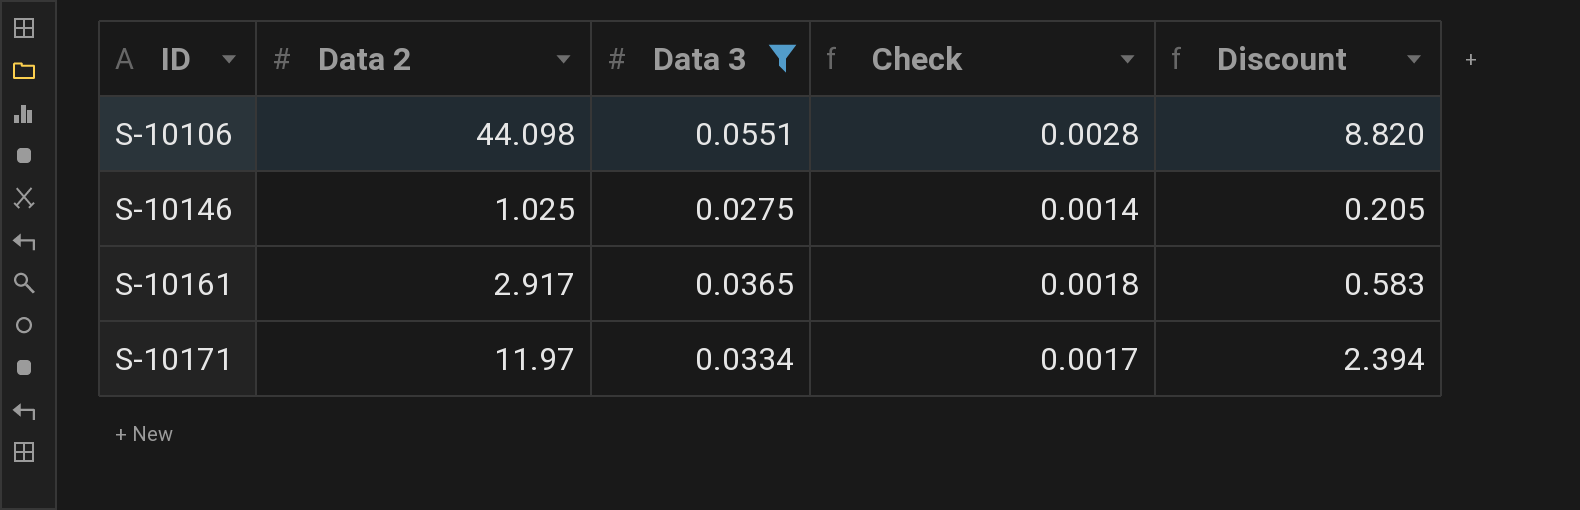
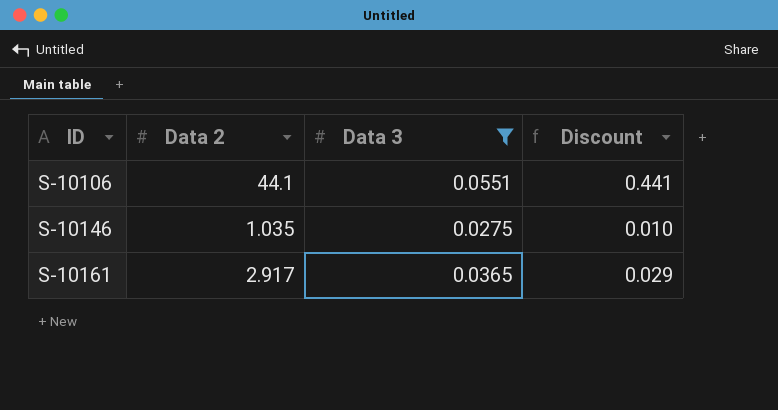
column Check | formula: [Data 3] * 0.05 -> none
column Discount | formula: [Data 2] * 0.2 -> [Data 2] * 0.01
row S-10171: 11.97 | 0.0334 | 0.0017 | 2.394 -> none
S-10106 | Data 2: 44.098 -> 44.1
S-10146 | Data 2: 1.025 -> 1.035

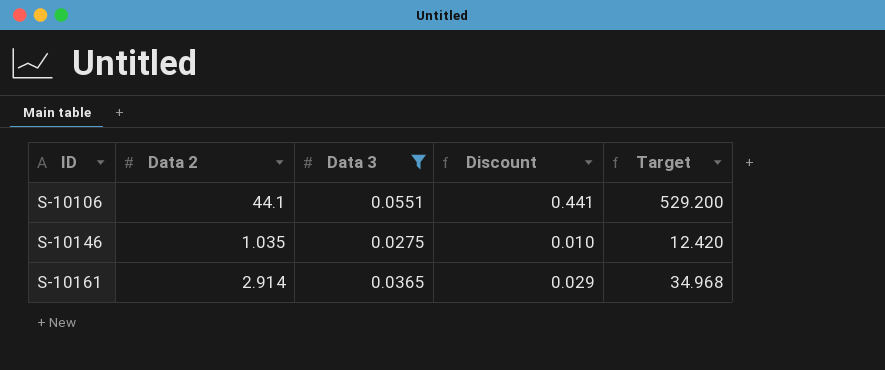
column Target | formula: none -> [Data 2] * 12
S-10161 | Data 2: 2.917 -> 2.914

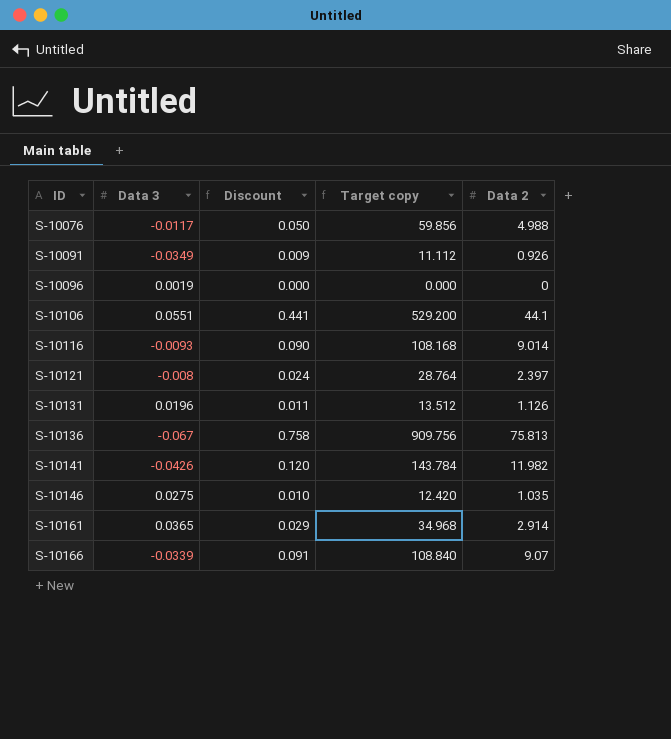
filter: Data 3 >= 0.0275 -> none
column name: Target -> Target copy
column Data 2 | position: 2 -> 5

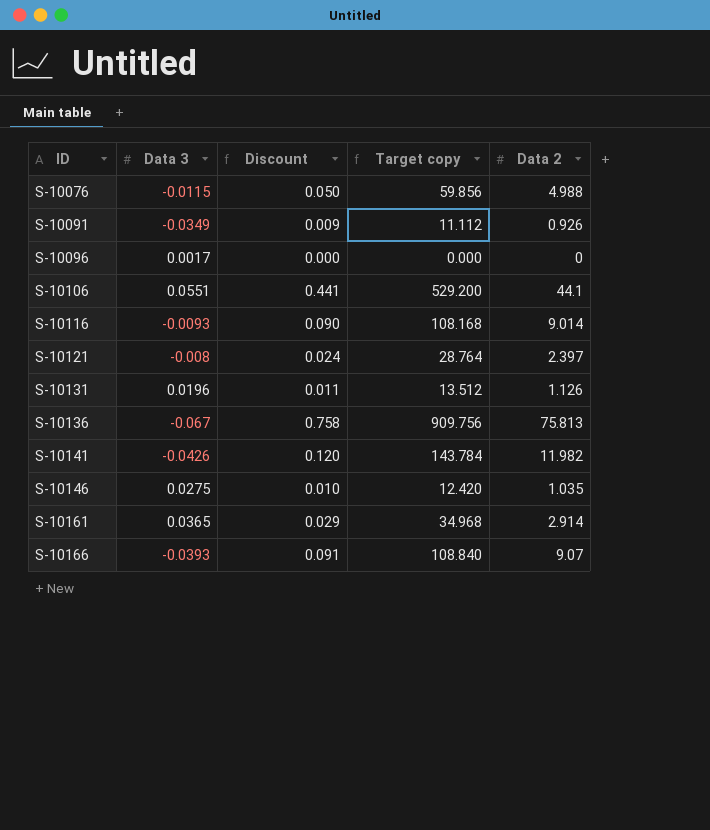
S-10076 | Data 3: -0.0117 -> -0.0115
S-10096 | Data 3: 0.0019 -> 0.0017
S-10166 | Data 3: -0.0339 -> -0.0393

